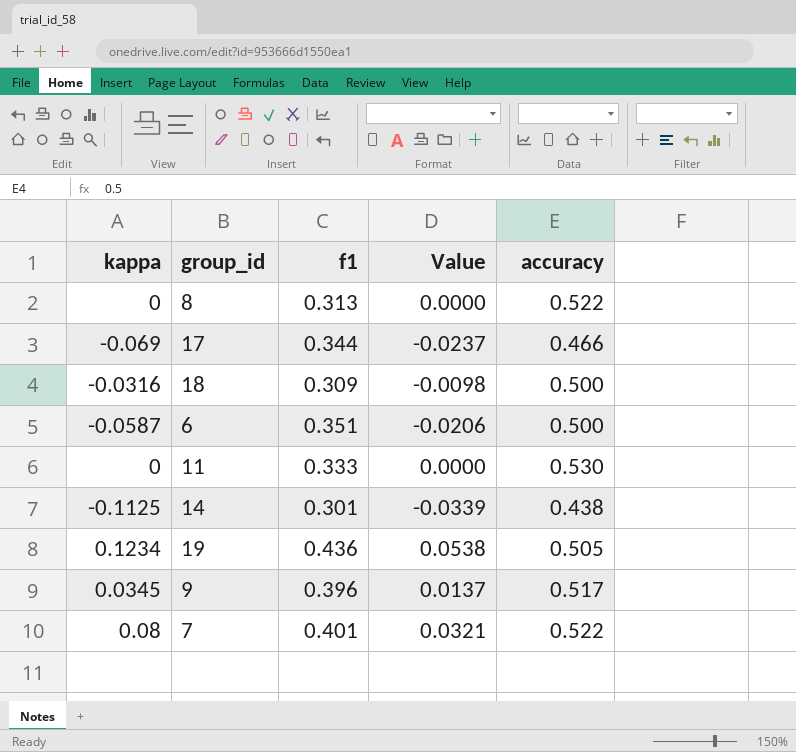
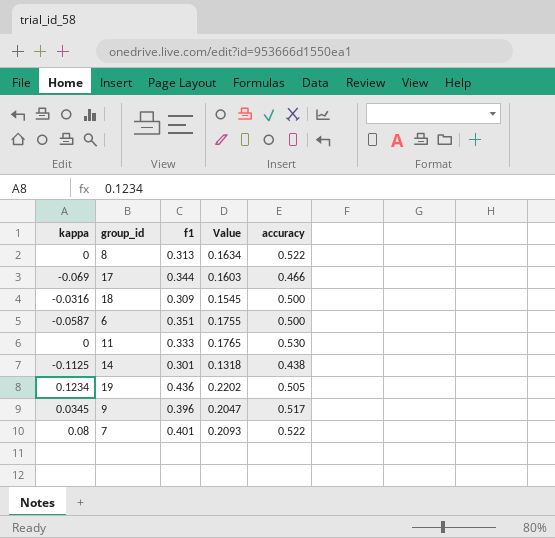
column Value | formula: [kappa] * [f1] -> [f1] * [accuracy]

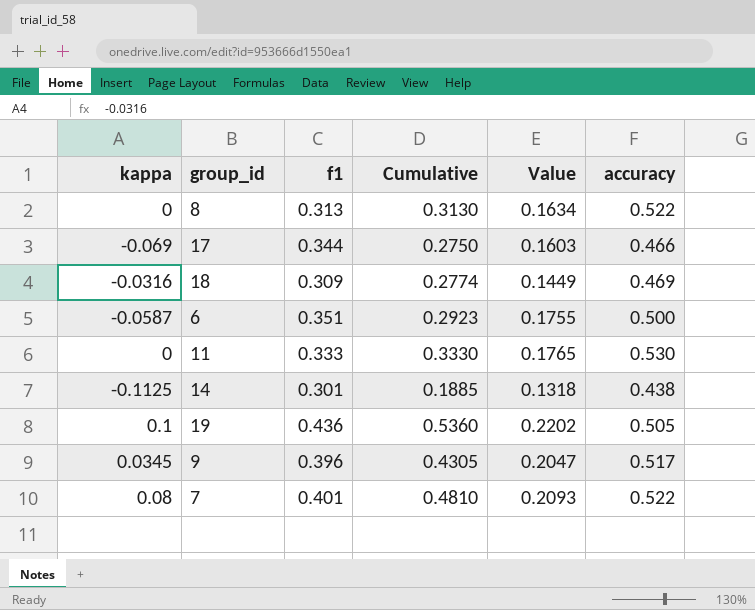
column Cumulative | formula: none -> [kappa] + [f1]
18 | Value: 0.1545 -> 0.1449
18 | accuracy: 0.500 -> 0.469
19 | kappa: 0.1234 -> 0.1

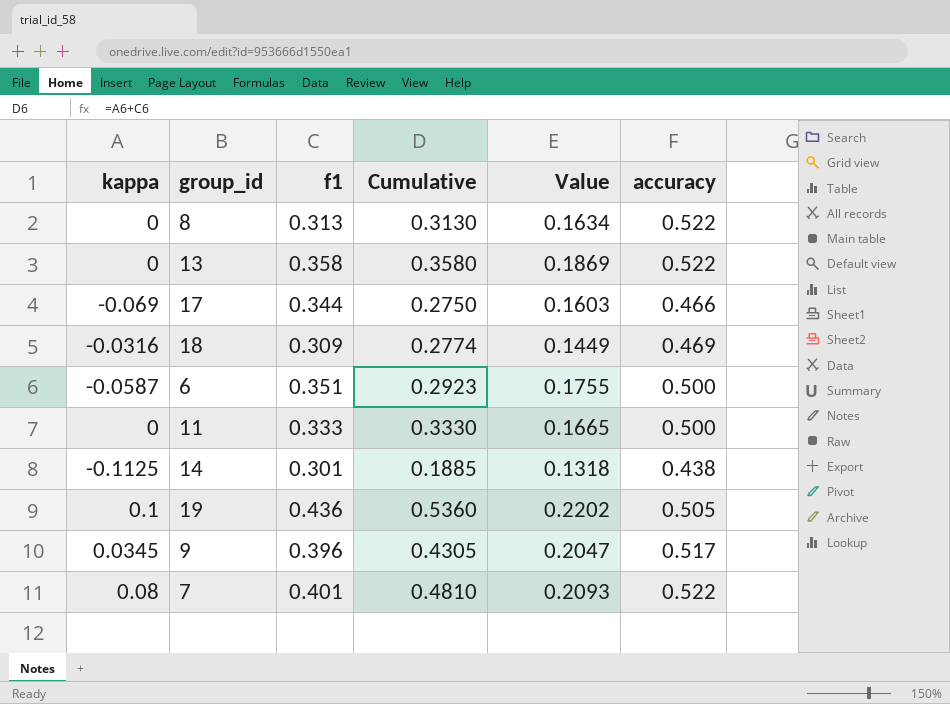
row 13: none -> 0 | 0.358 | 0.3580 | 0.1869 | 0.522
11 | Value: 0.1765 -> 0.1665
11 | accuracy: 0.530 -> 0.500

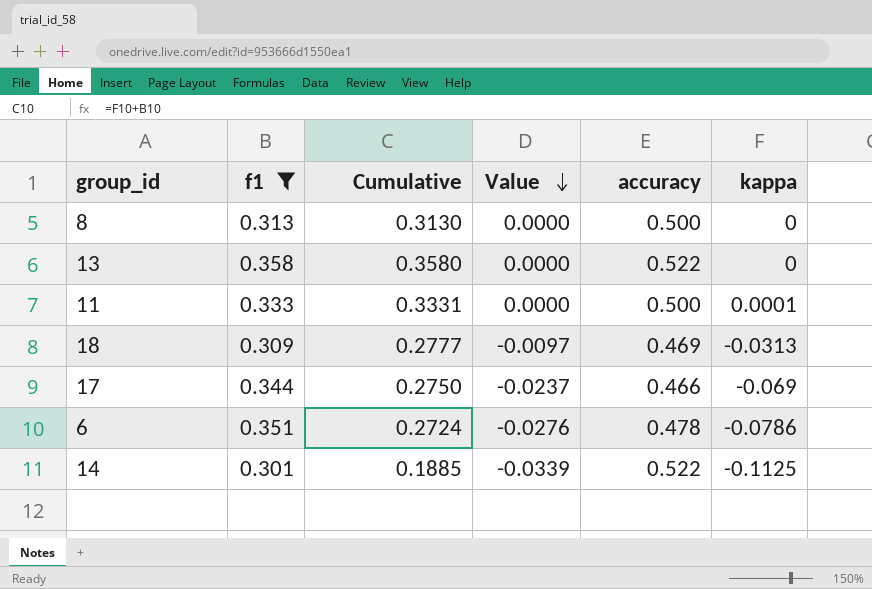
filter: none -> f1 <= 0.358
row order: none -> Value descending
column Value | formula: [f1] * [accuracy] -> [f1] * [kappa]
column kappa | position: 1 -> 6
8 | accuracy: 0.522 -> 0.500
11 | Cumulative: 0.3330 -> 0.3331
11 | kappa: 0 -> 0.0001
18 | Cumulative: 0.2774 -> 0.2777
18 | kappa: -0.0316 -> -0.0313
6 | Cumulative: 0.2923 -> 0.2724
6 | accuracy: 0.500 -> 0.478
6 | kappa: -0.0587 -> -0.0786
14 | accuracy: 0.438 -> 0.522

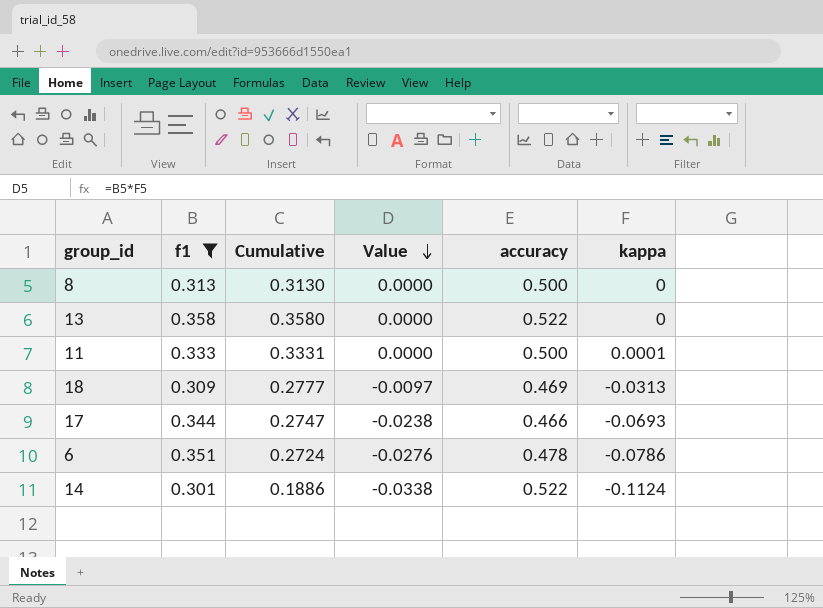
17 | Cumulative: 0.2750 -> 0.2747
17 | Value: -0.0237 -> -0.0238
17 | kappa: -0.069 -> -0.0693
14 | Cumulative: 0.1885 -> 0.1886
14 | Value: -0.0339 -> -0.0338
14 | kappa: -0.1125 -> -0.1124

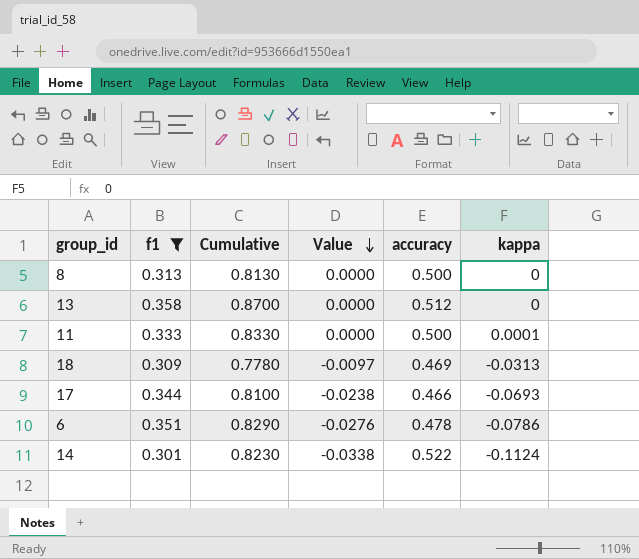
column Cumulative | formula: [f1] + [kappa] -> [f1] + [accuracy]
13 | accuracy: 0.522 -> 0.512

